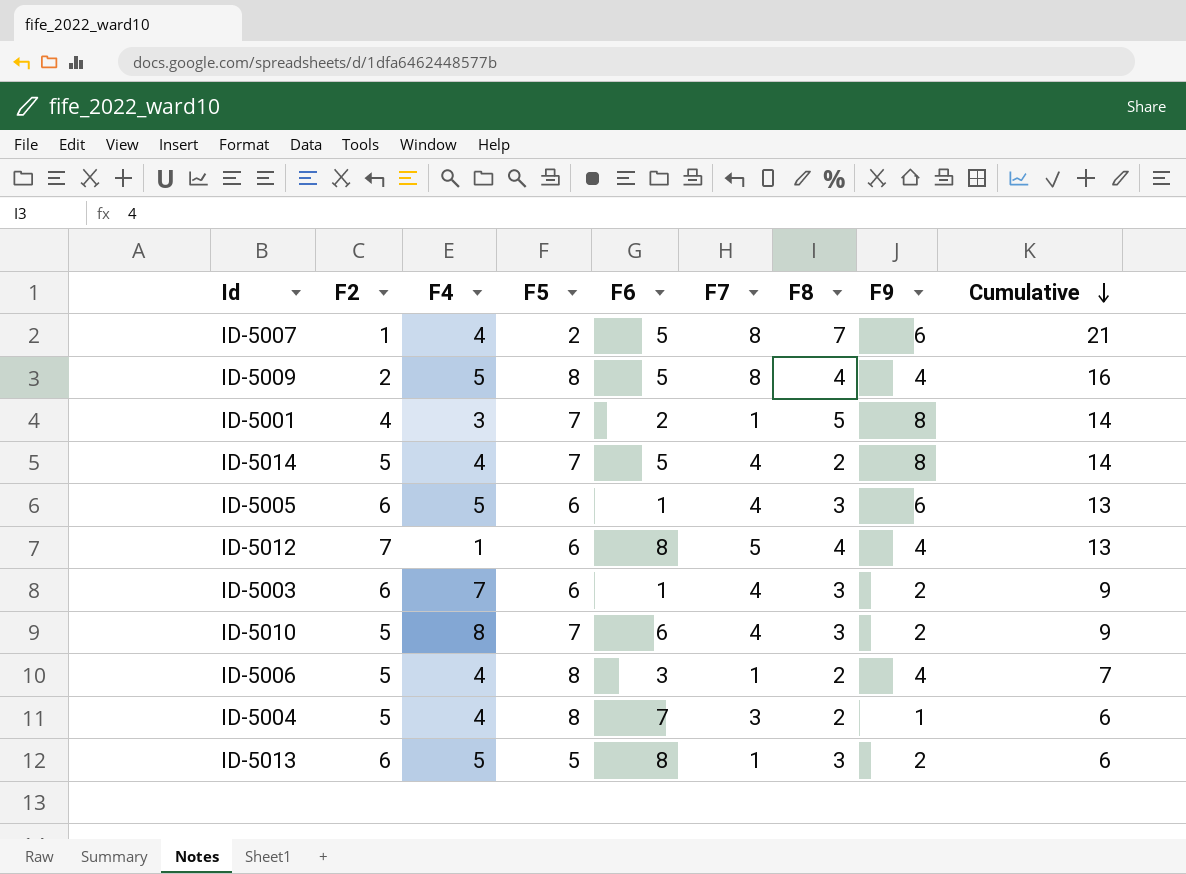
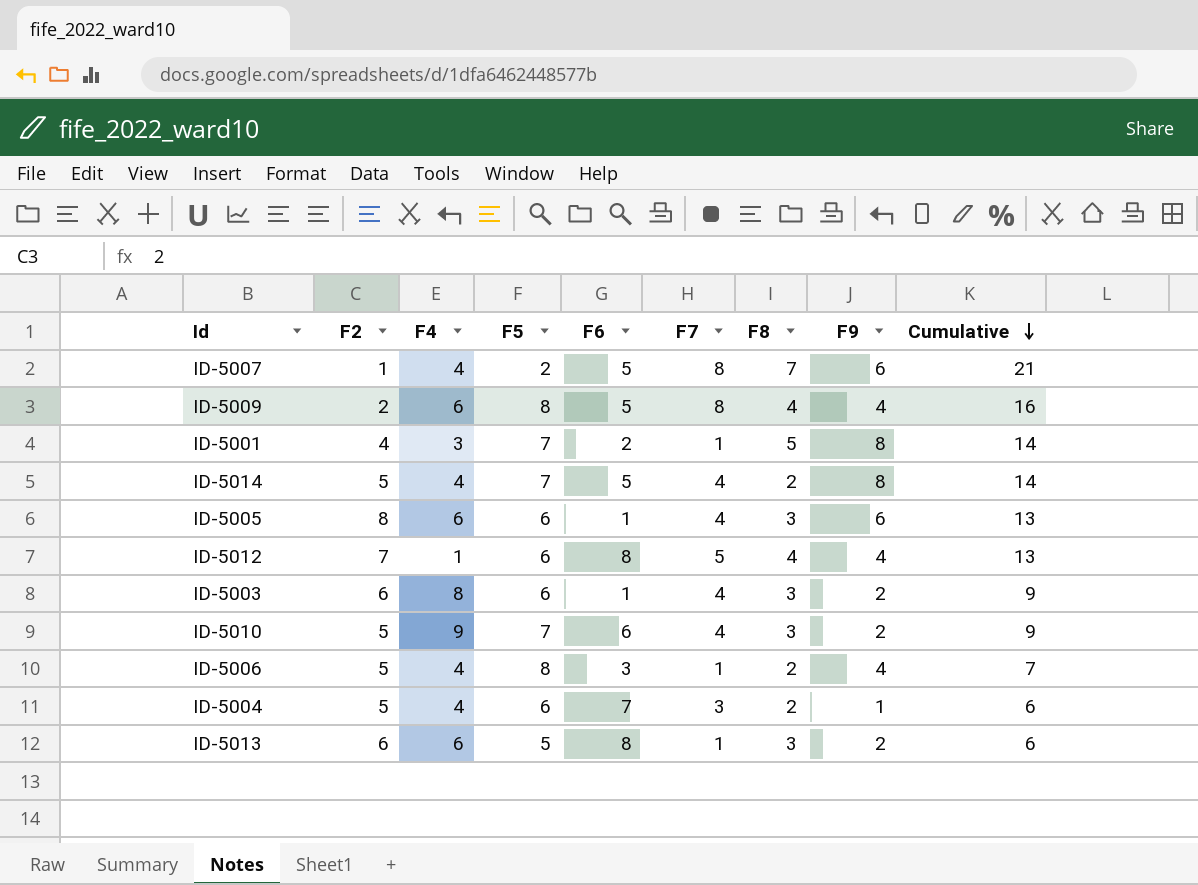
ID-5009 | F4: 5 -> 6
ID-5005 | F2: 6 -> 8
ID-5005 | F4: 5 -> 6
ID-5003 | F4: 7 -> 8
ID-5010 | F4: 8 -> 9
ID-5004 | F5: 8 -> 6
ID-5013 | F4: 5 -> 6

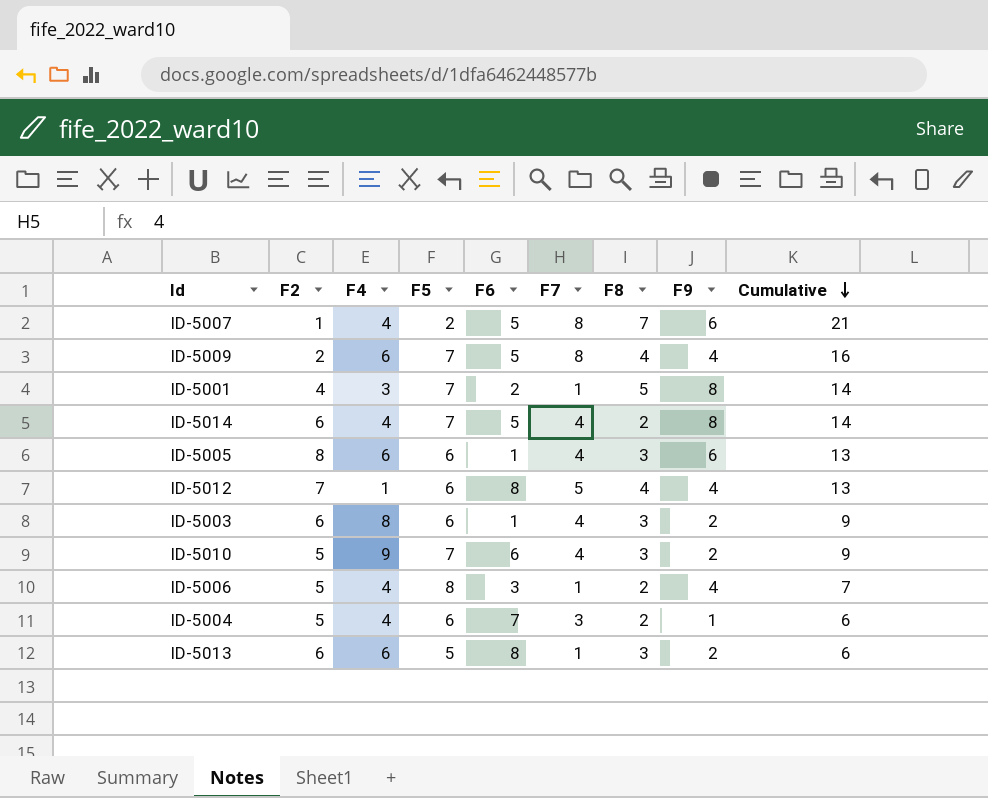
ID-5009 | F5: 8 -> 7
ID-5014 | F2: 5 -> 6

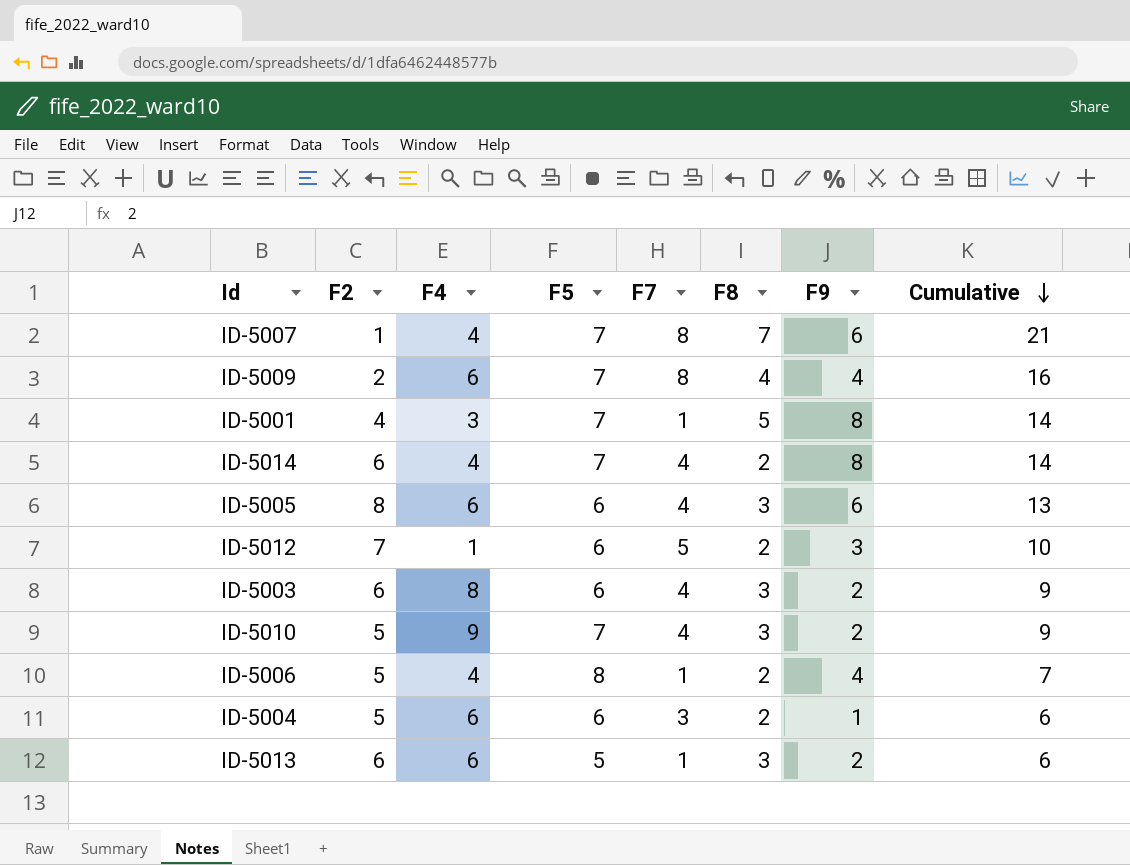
column F6 | position: 5 -> none
ID-5007 | F5: 2 -> 7
ID-5012 | F8: 4 -> 2
ID-5012 | F9: 4 -> 3
ID-5012 | Cumulative: 13 -> 10
ID-5004 | F4: 4 -> 6

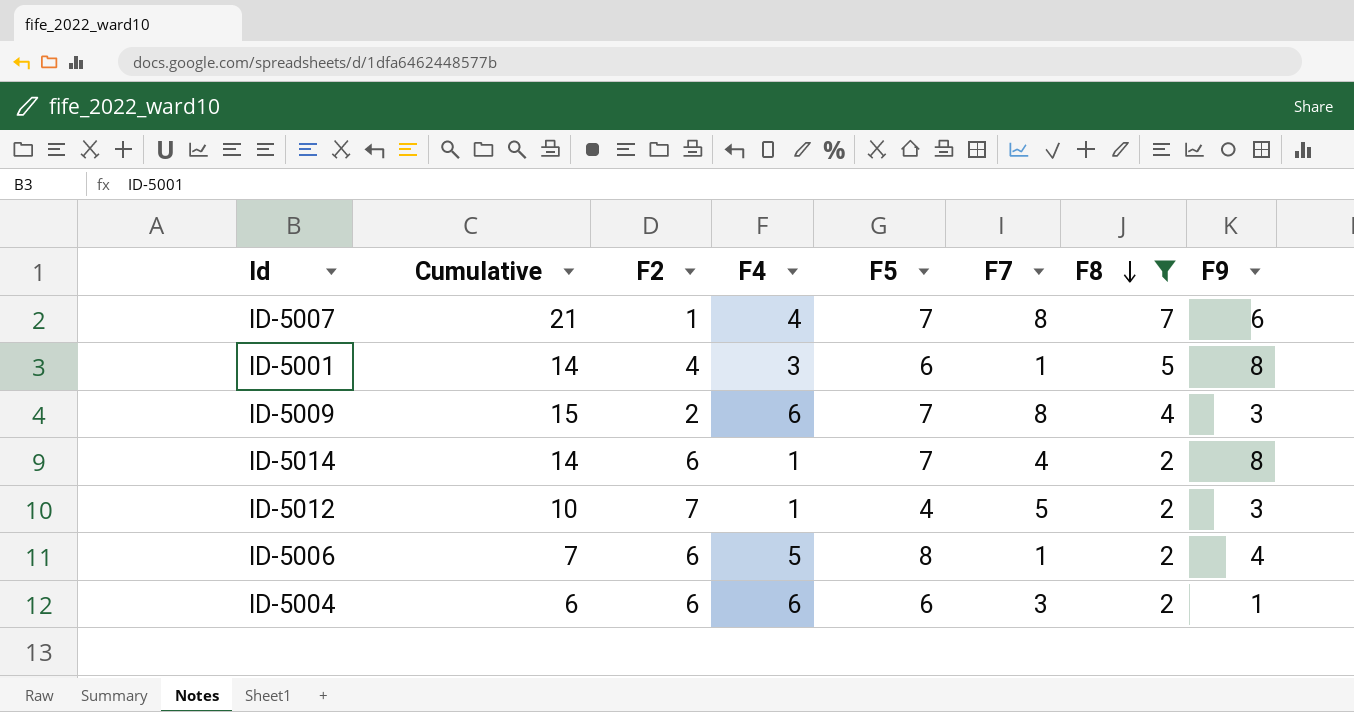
filter: none -> F8 != 3
row order: Cumulative descending -> F8 descending
column Cumulative | position: 8 -> 2
ID-5001 | F5: 7 -> 6
ID-5009 | Cumulative: 16 -> 15
ID-5009 | F9: 4 -> 3
ID-5014 | F4: 4 -> 1
ID-5012 | F5: 6 -> 4
ID-5006 | F2: 5 -> 6
ID-5006 | F4: 4 -> 5
ID-5004 | F2: 5 -> 6

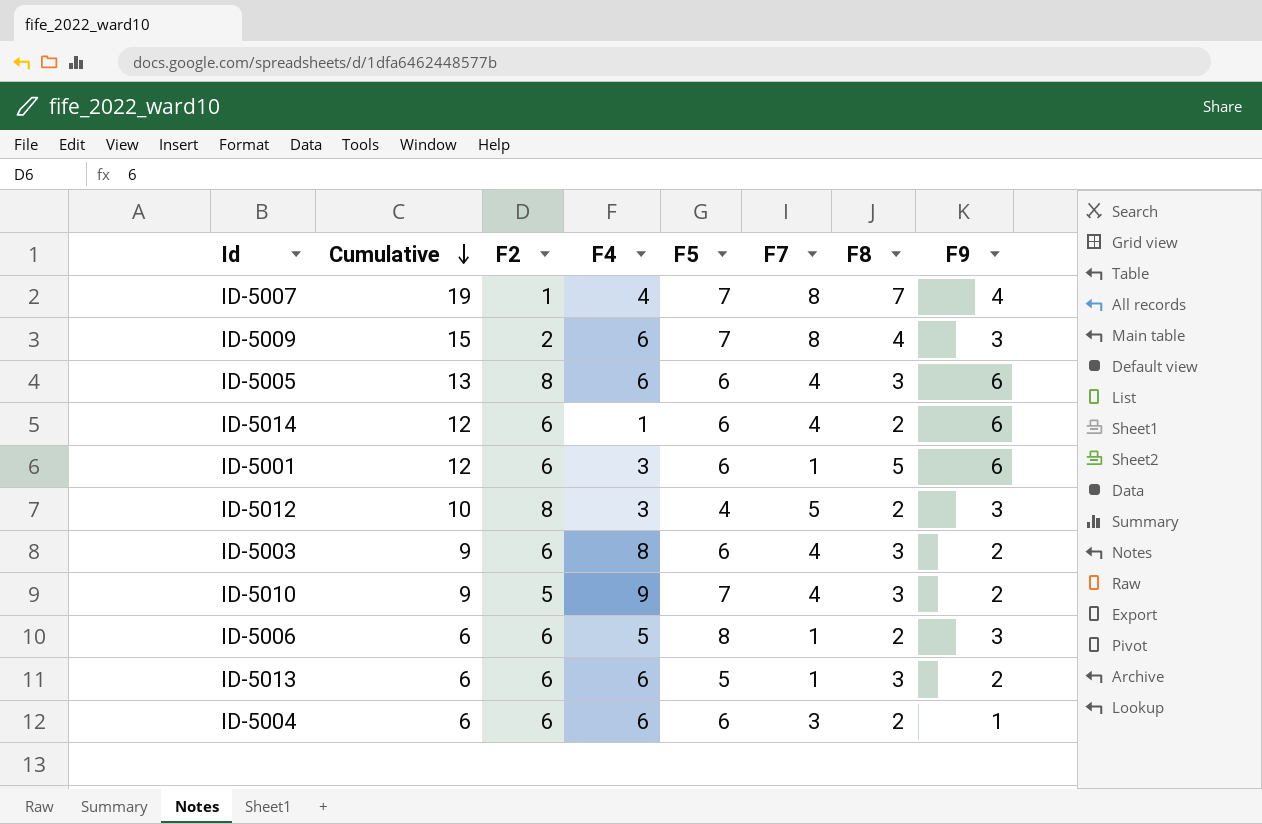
filter: F8 != 3 -> none
row order: F8 descending -> Cumulative descending
ID-5007 | Cumulative: 21 -> 19
ID-5007 | F9: 6 -> 4
ID-5014 | Cumulative: 14 -> 12
ID-5014 | F5: 7 -> 6
ID-5014 | F9: 8 -> 6
ID-5001 | Cumulative: 14 -> 12
ID-5001 | F2: 4 -> 6
ID-5001 | F9: 8 -> 6
ID-5012 | F2: 7 -> 8
ID-5012 | F4: 1 -> 3
ID-5006 | Cumulative: 7 -> 6
ID-5006 | F9: 4 -> 3

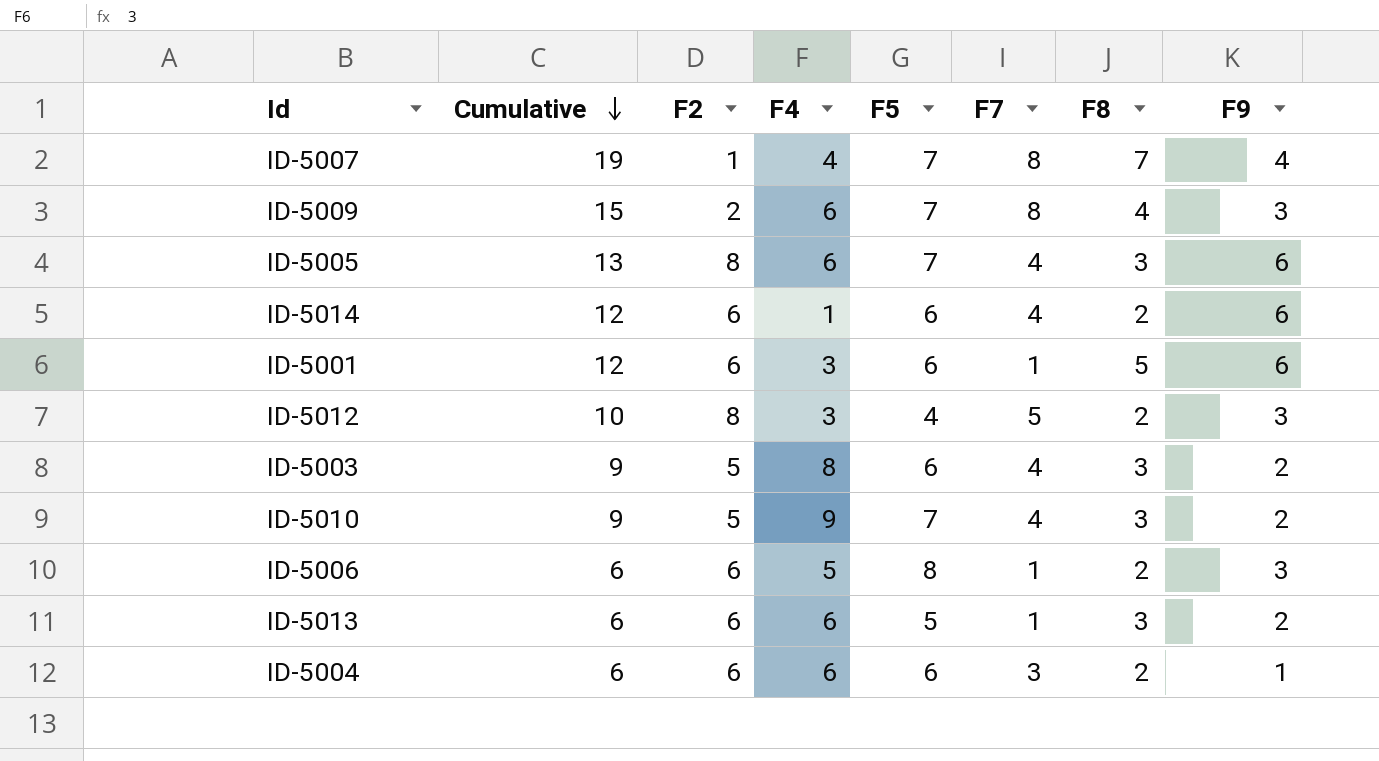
ID-5005 | F5: 6 -> 7
ID-5003 | F2: 6 -> 5

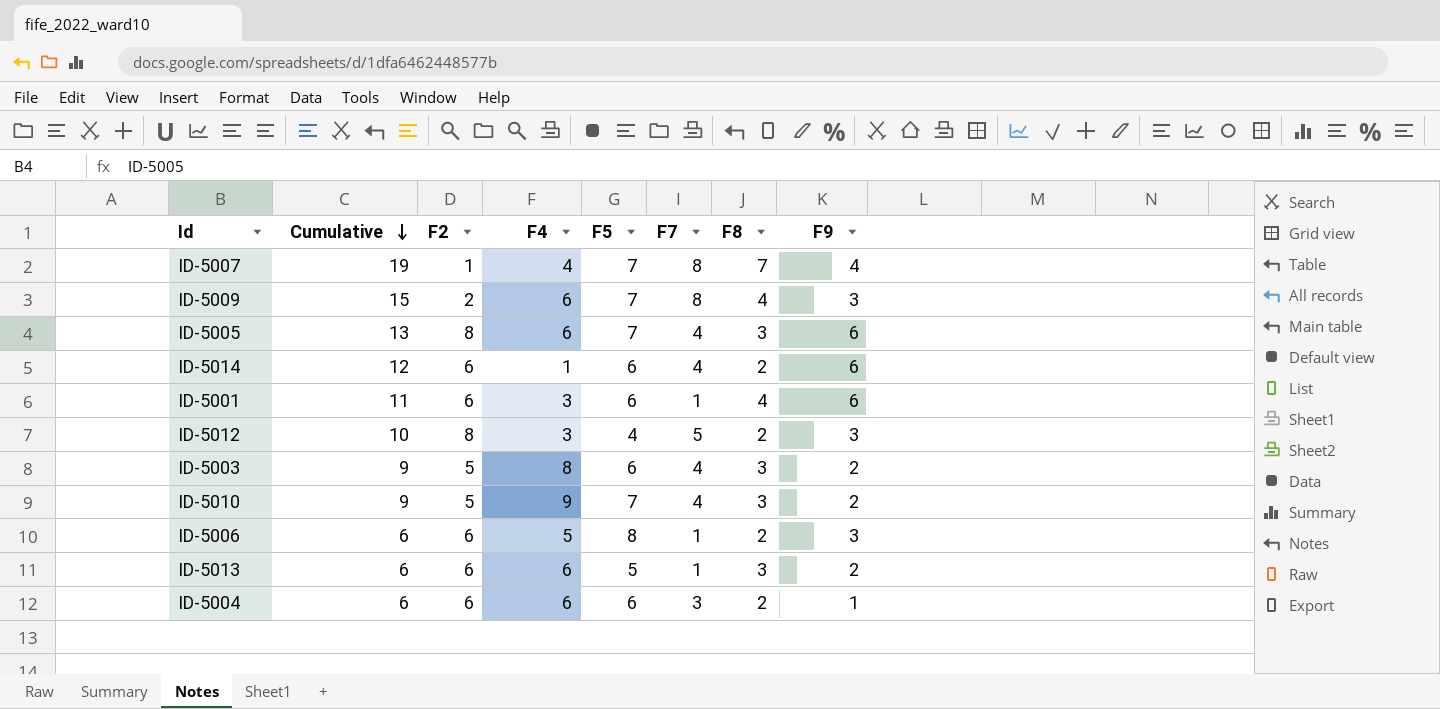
ID-5001 | Cumulative: 12 -> 11
ID-5001 | F8: 5 -> 4

